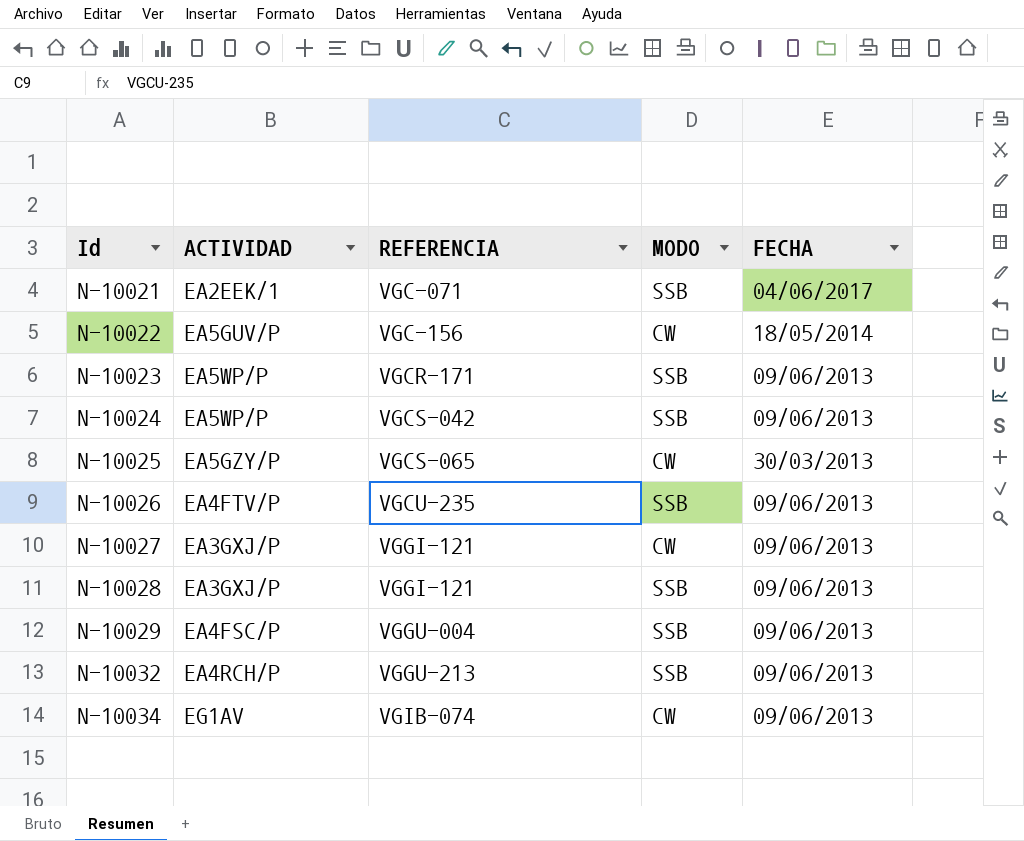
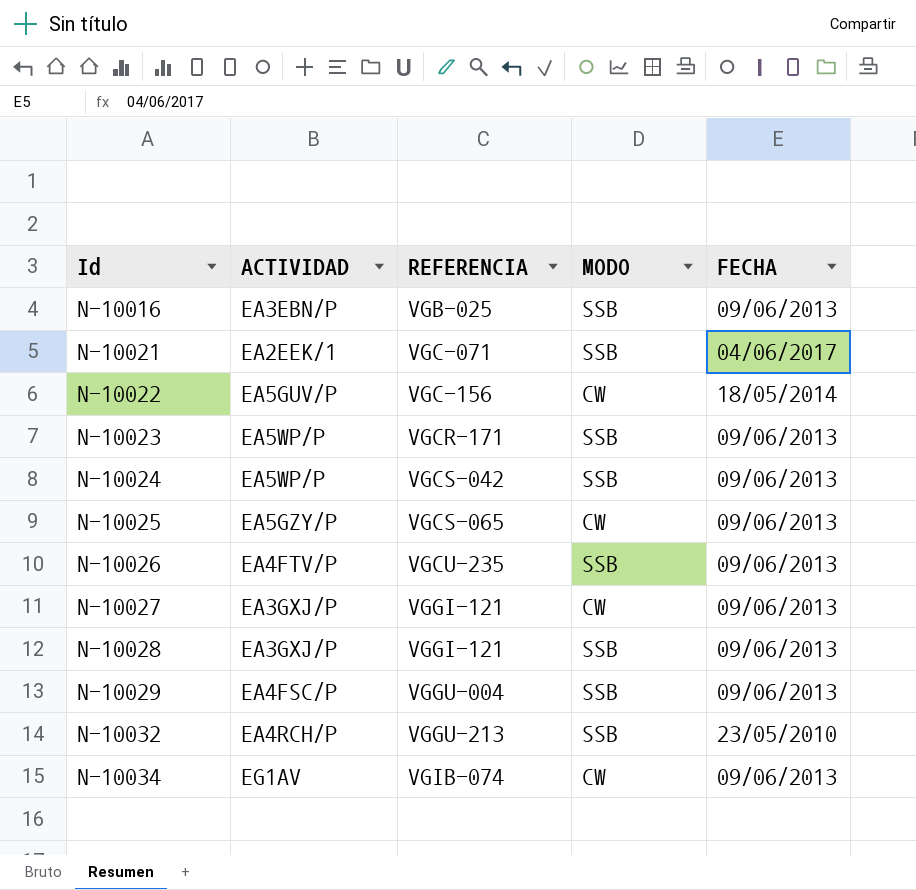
row N-10016: none -> EA3EBN/P | VGB-025 | SSB | 09/06/2013
N-10025 | FECHA: 30/03/2013 -> 09/06/2013
N-10032 | FECHA: 09/06/2013 -> 23/05/2010

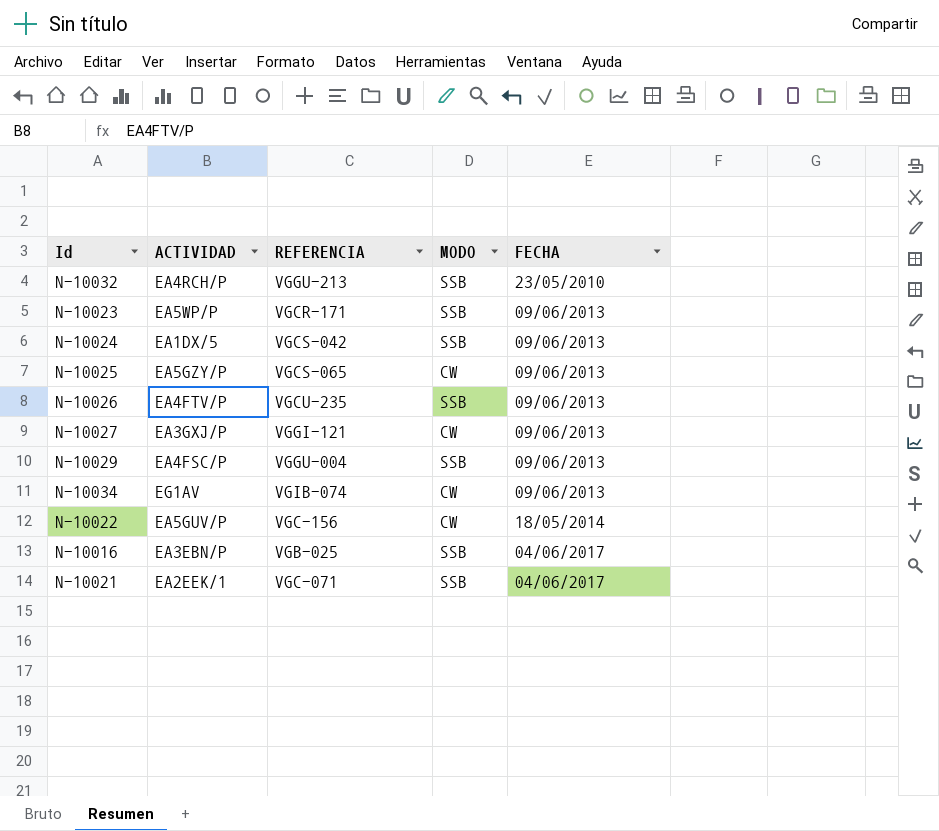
row order: Id ascending -> FECHA ascending
row N-10028: EA3GXJ/P | VGGI-121 | SSB | 09/06/2013 -> none
N-10024 | ACTIVIDAD: EA5WP/P -> EA1DX/5
N-10016 | FECHA: 09/06/2013 -> 04/06/2017

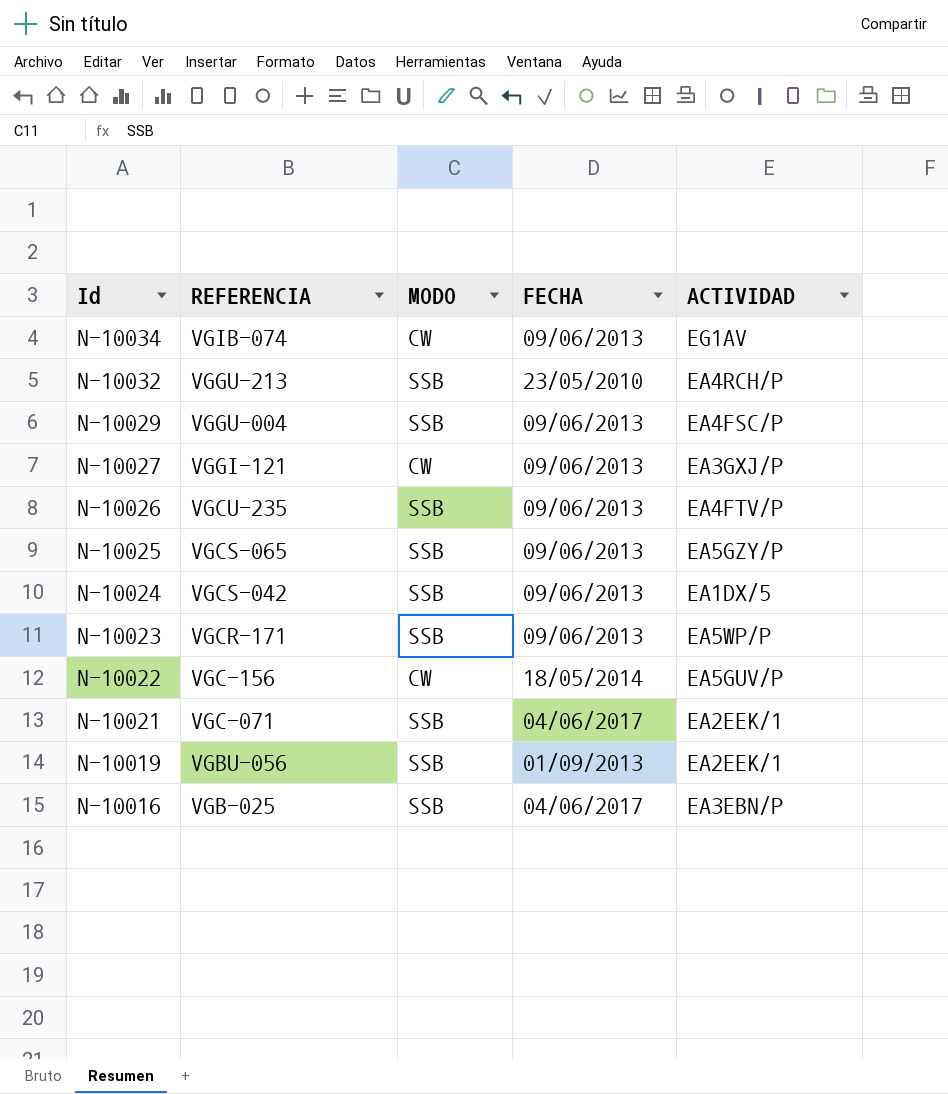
row order: FECHA ascending -> Id descending
column ACTIVIDAD | position: 2 -> 5
N-10025 | MODO: CW -> SSB
row N-10019: none -> VGBU-056 | SSB | 01/09/2013 | EA2EEK/1

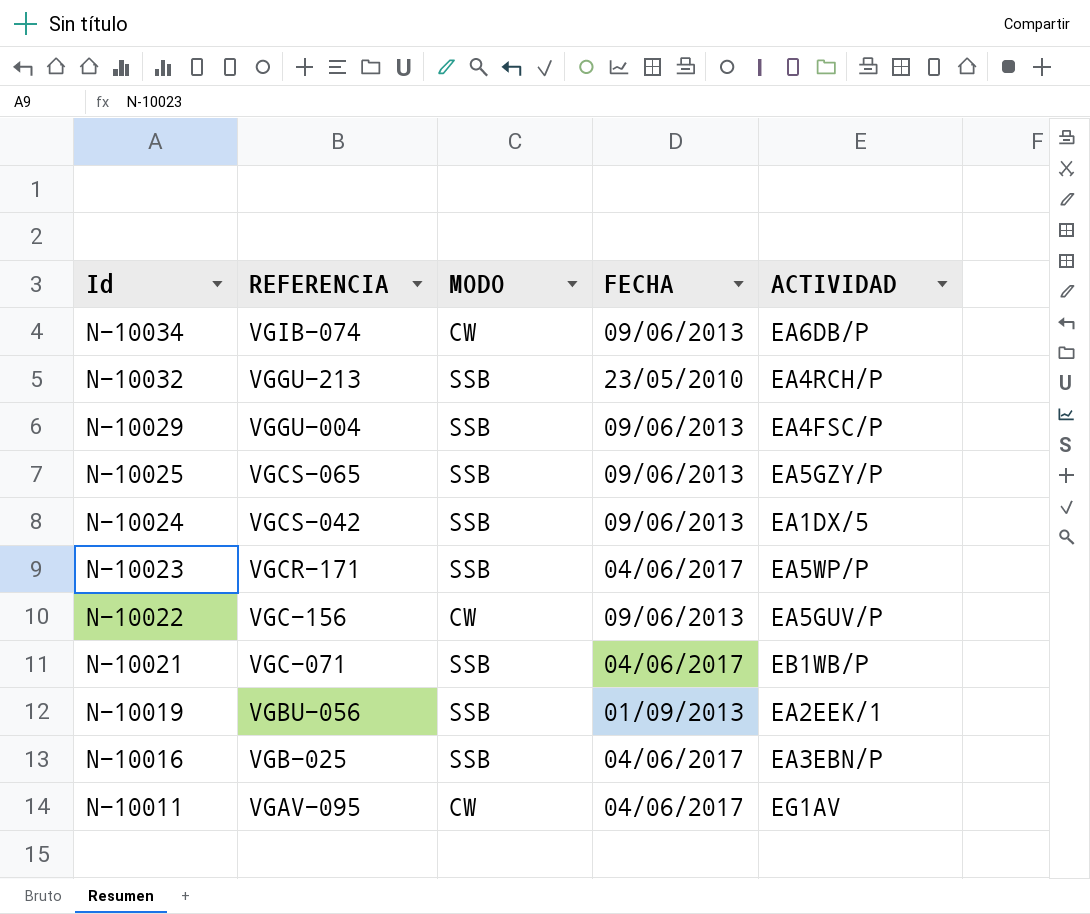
row N-10027: VGGI-121 | CW | 09/06/2013 | EA3GXJ/P -> none
row N-10026: VGCU-235 | SSB | 09/06/2013 | EA4FTV/P -> none
N-10034 | ACTIVIDAD: EG1AV -> EA6DB/P
N-10023 | FECHA: 09/06/2013 -> 04/06/2017
N-10022 | FECHA: 18/05/2014 -> 09/06/2013
N-10021 | ACTIVIDAD: EA2EEK/1 -> EB1WB/P
row N-10011: none -> VGAV-095 | CW | 04/06/2017 | EG1AV

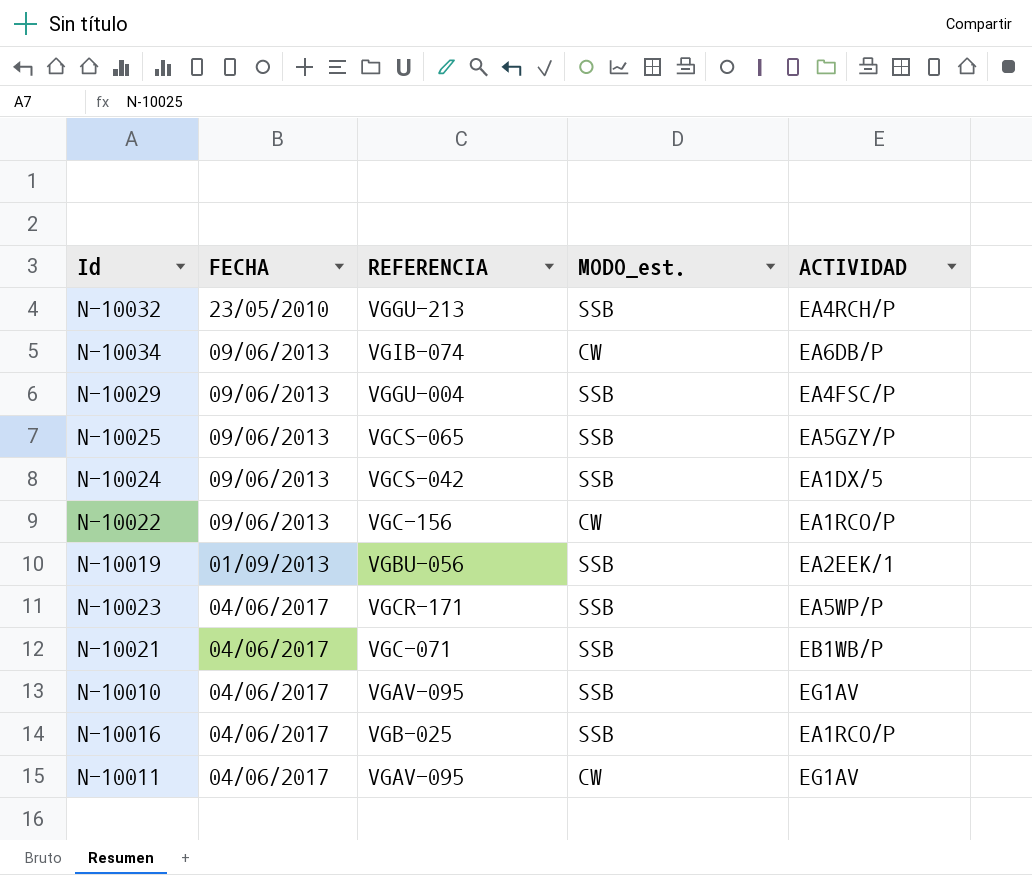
row order: Id descending -> FECHA ascending
column FECHA | position: 4 -> 2
column name: MODO -> MODO_est.
N-10022 | ACTIVIDAD: EA5GUV/P -> EA1RCO/P
row N-10010: none -> 04/06/2017 | VGAV-095 | SSB | EG1AV
N-10016 | ACTIVIDAD: EA3EBN/P -> EA1RCO/P

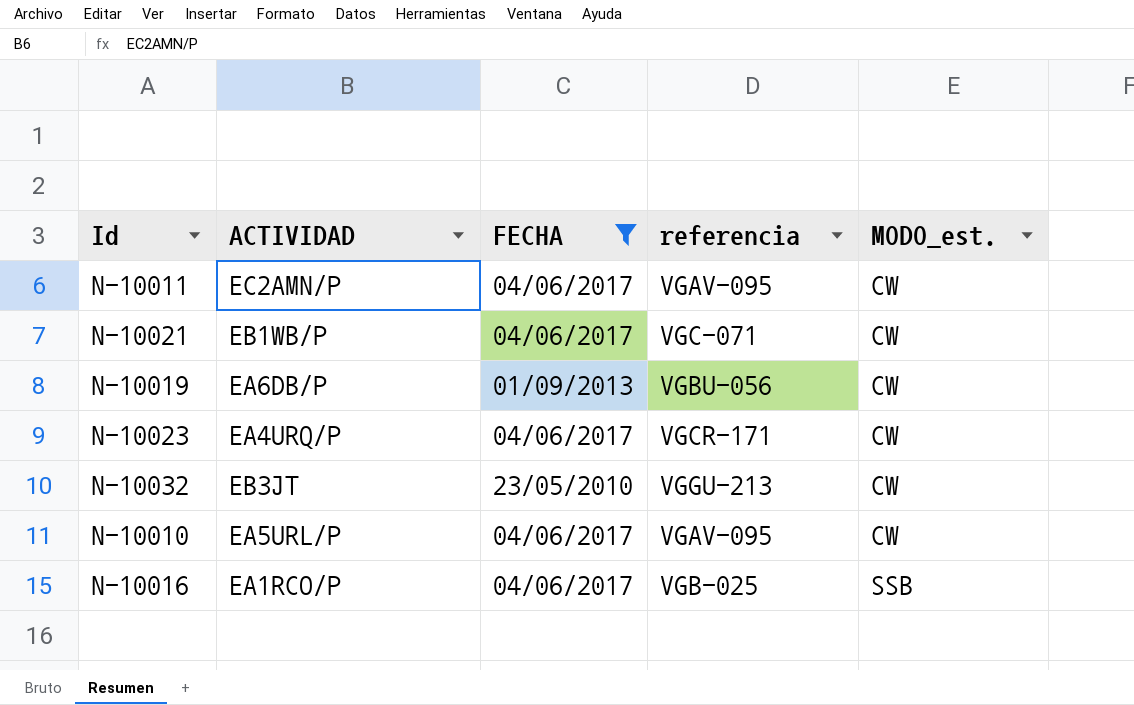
filter: none -> FECHA != 09/06/2013
row order: FECHA ascending -> MODO_est. ascending
column ACTIVIDAD | position: 5 -> 2
column name: REFERENCIA -> referencia
N-10011 | ACTIVIDAD: EG1AV -> EC2AMN/P
N-10021 | MODO_est.: SSB -> CW
N-10019 | ACTIVIDAD: EA2EEK/1 -> EA6DB/P
N-10019 | MODO_est.: SSB -> CW
N-10023 | ACTIVIDAD: EA5WP/P -> EA4URQ/P
N-10023 | MODO_est.: SSB -> CW
N-10032 | ACTIVIDAD: EA4RCH/P -> EB3JT
N-10032 | MODO_est.: SSB -> CW
N-10010 | ACTIVIDAD: EG1AV -> EA5URL/P
N-10010 | MODO_est.: SSB -> CW

